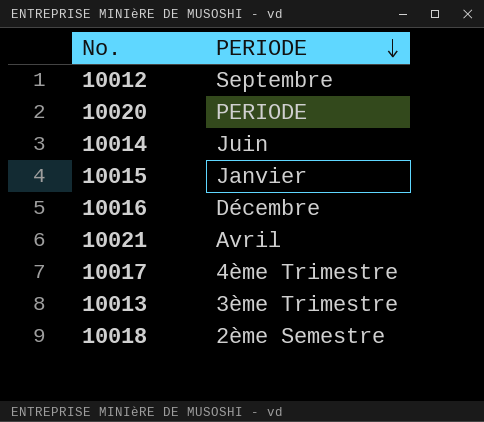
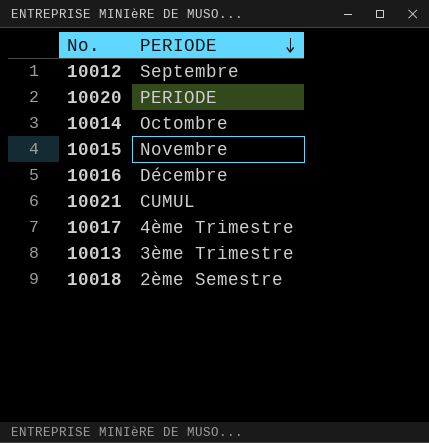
10014 | PERIODE: Juin -> Octombre
10015 | PERIODE: Janvier -> Novembre
10021 | PERIODE: Avril -> CUMUL

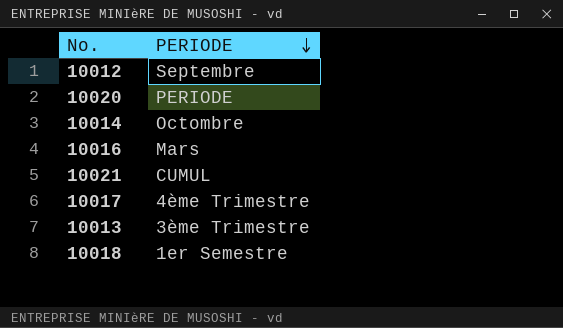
row 10015: Novembre -> none
10016 | PERIODE: Décembre -> Mars
10018 | PERIODE: 2ème Semestre -> 1er Semestre

